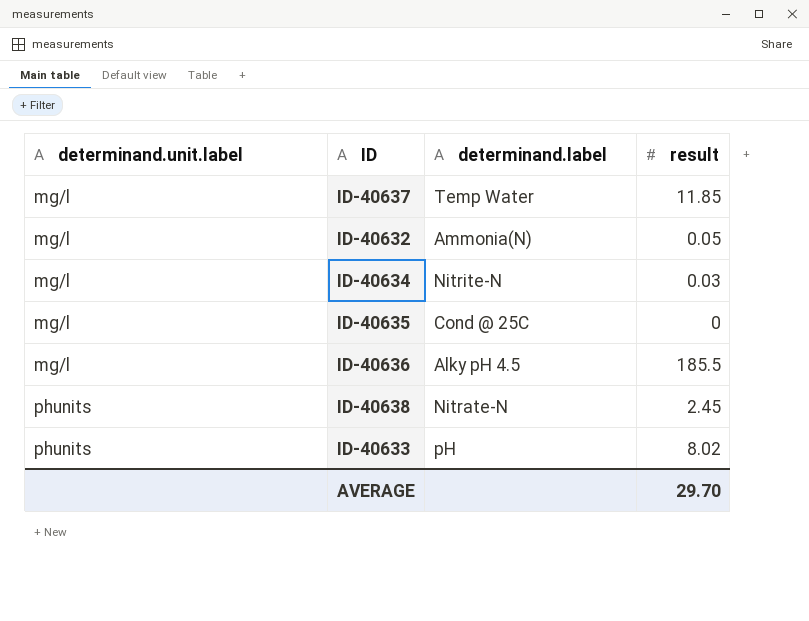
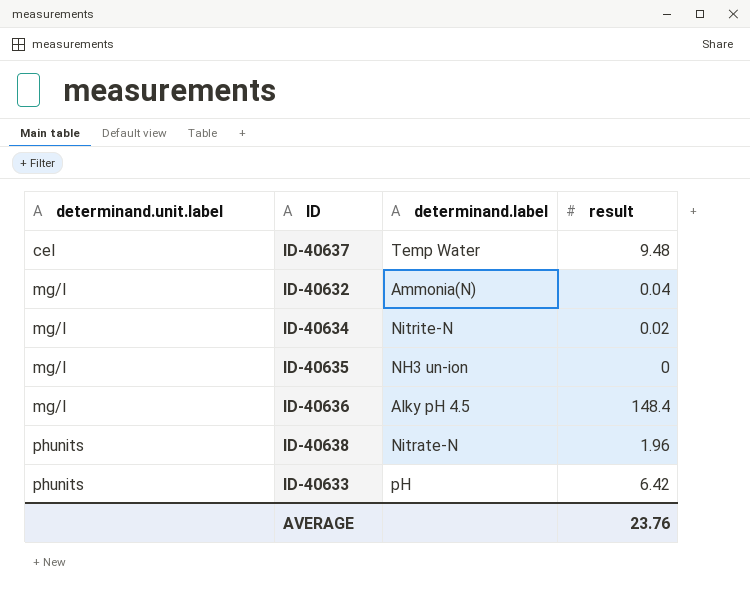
ID-40637 | determinand.unit.label: mg/l -> cel
ID-40637 | result: 11.85 -> 9.48
ID-40632 | result: 0.05 -> 0.04
ID-40634 | result: 0.03 -> 0.02
ID-40635 | determinand.label: Cond @ 25C -> NH3 un-ion
ID-40636 | result: 185.5 -> 148.4
ID-40638 | result: 2.45 -> 1.96
ID-40633 | result: 8.02 -> 6.42
AVERAGE | result: 29.70 -> 23.76

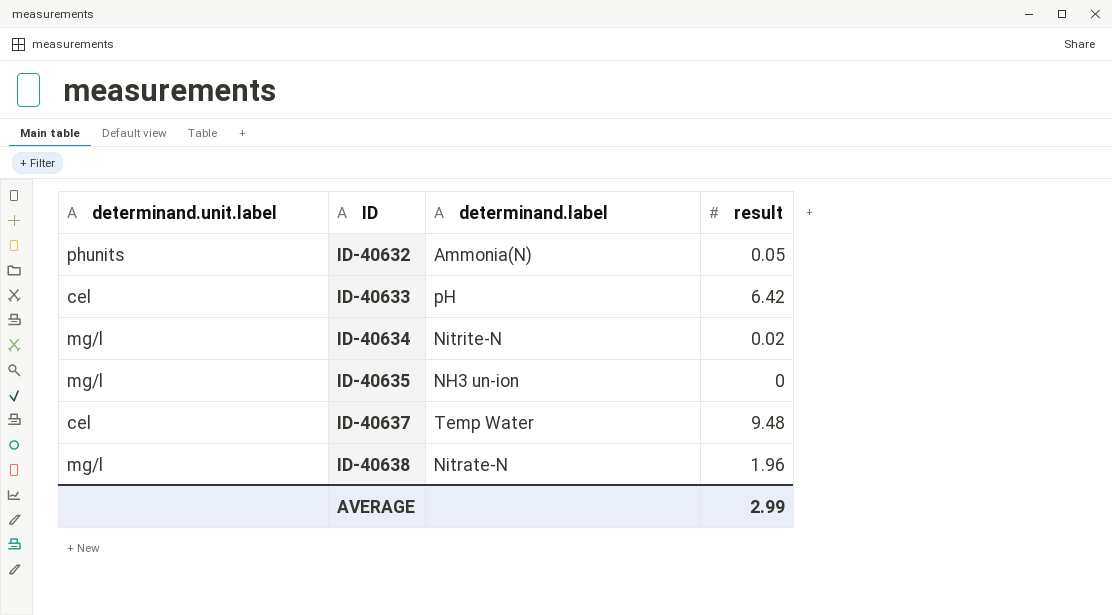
row order: determinand.unit.label ascending -> ID ascending
row ID-40636: mg/l | Alky pH 4.5 | 148.4 -> none
ID-40632 | determinand.unit.label: mg/l -> phunits
ID-40632 | result: 0.04 -> 0.05
ID-40633 | determinand.unit.label: phunits -> cel
ID-40638 | determinand.unit.label: phunits -> mg/l
AVERAGE | result: 23.76 -> 2.99

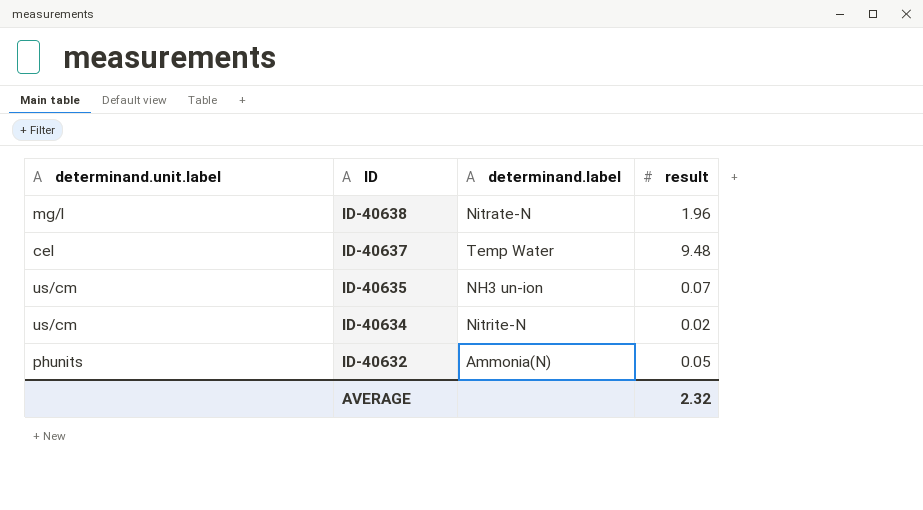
row order: ID ascending -> ID descending
row ID-40633: cel | pH | 6.42 -> none
ID-40635 | determinand.unit.label: mg/l -> us/cm
ID-40635 | result: 0 -> 0.07
ID-40634 | determinand.unit.label: mg/l -> us/cm
AVERAGE | result: 2.99 -> 2.32

